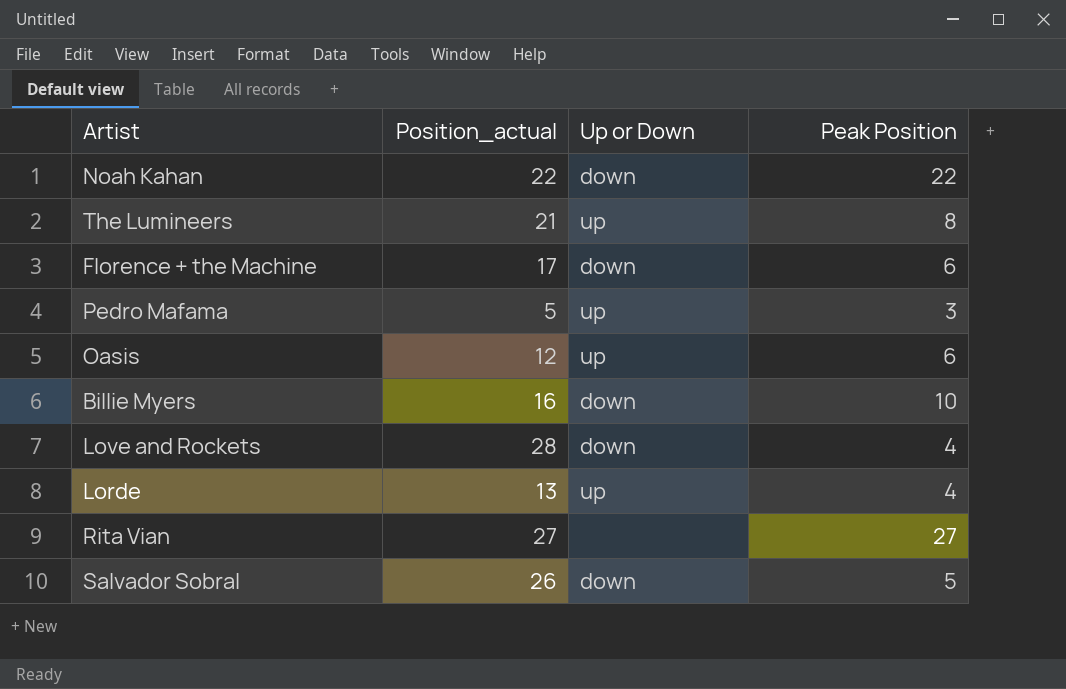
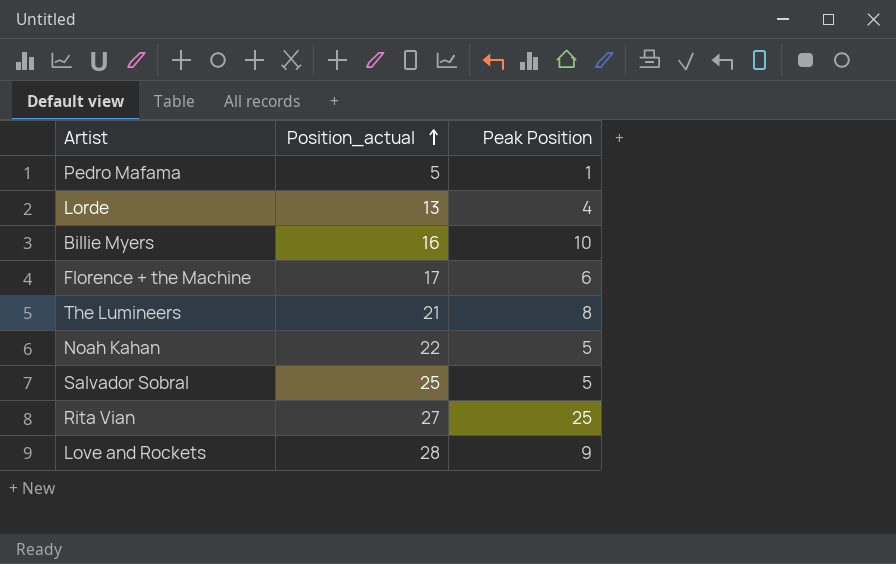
row order: none -> Position_actual ascending
column Up or Down | position: 3 -> none
row Oasis: 12 | up | 6 -> none
Pedro Mafama | Peak Position: 3 -> 1
Noah Kahan | Peak Position: 22 -> 5
Salvador Sobral | Position_actual: 26 -> 25
Rita Vian | Peak Position: 27 -> 25
Love and Rockets | Peak Position: 4 -> 9

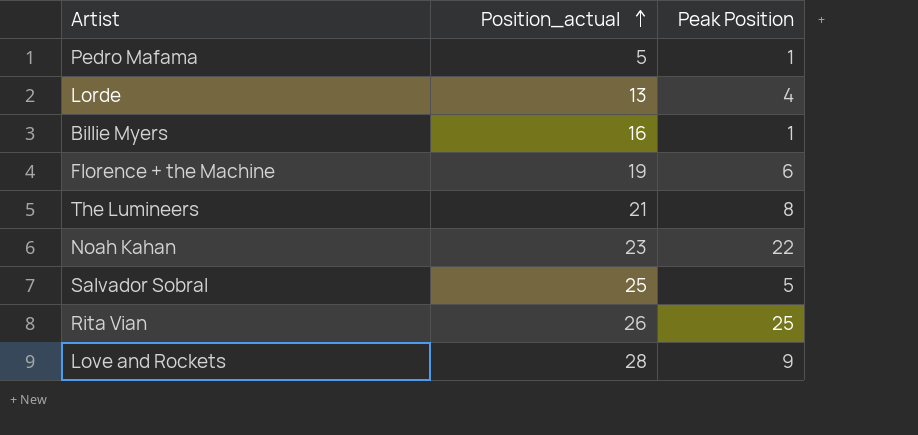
Billie Myers | Peak Position: 10 -> 1
Florence + the Machine | Position_actual: 17 -> 19
Noah Kahan | Position_actual: 22 -> 23
Noah Kahan | Peak Position: 5 -> 22
Rita Vian | Position_actual: 27 -> 26

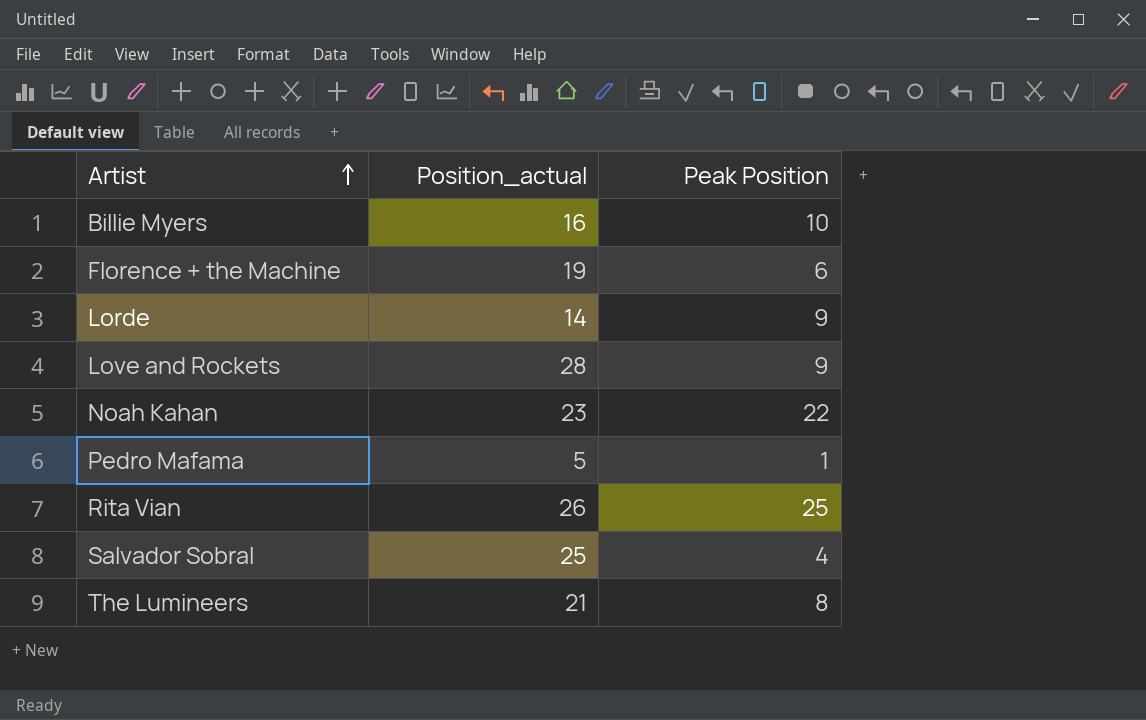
row order: Position_actual ascending -> Artist ascending
Billie Myers | Peak Position: 1 -> 10
Lorde | Position_actual: 13 -> 14
Lorde | Peak Position: 4 -> 9
Salvador Sobral | Peak Position: 5 -> 4

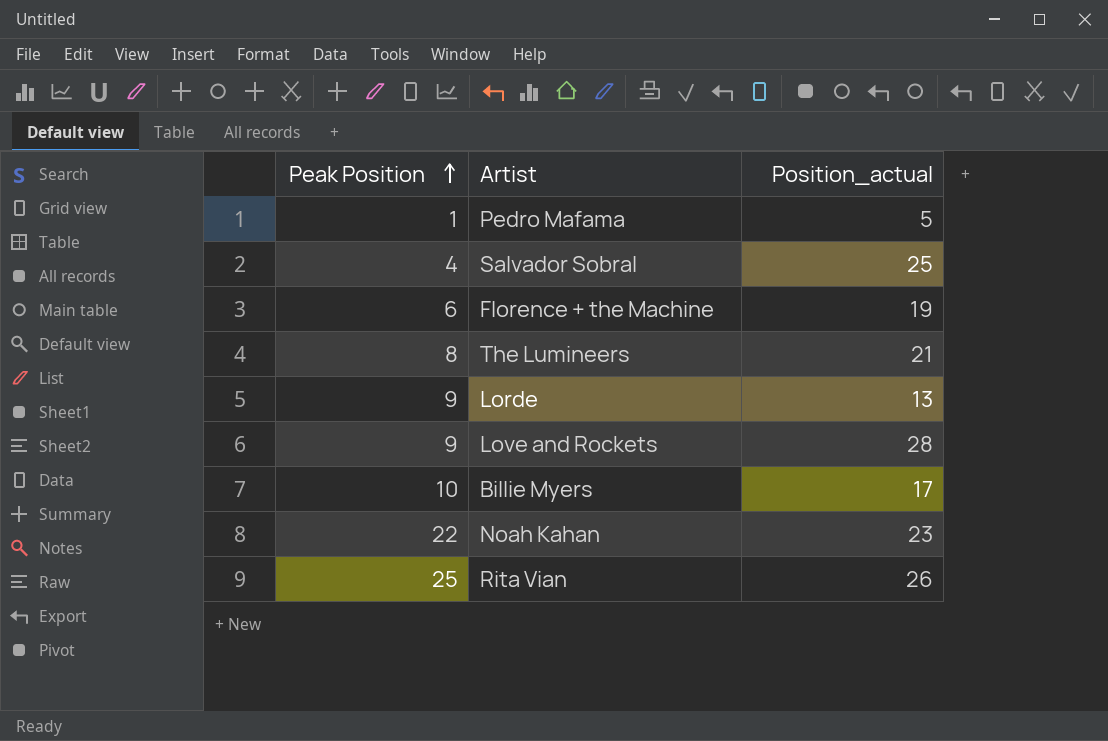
row order: Artist ascending -> Peak Position ascending
column Peak Position | position: 3 -> 1
Lorde | Position_actual: 14 -> 13
Billie Myers | Position_actual: 16 -> 17

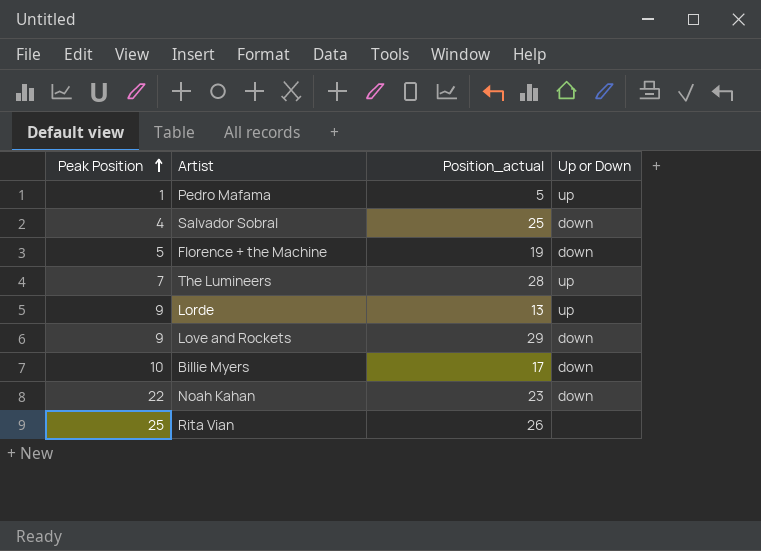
column Up or Down | position: none -> 4
Florence + the Machine | Peak Position: 6 -> 5
The Lumineers | Peak Position: 8 -> 7
The Lumineers | Position_actual: 21 -> 28
Love and Rockets | Position_actual: 28 -> 29

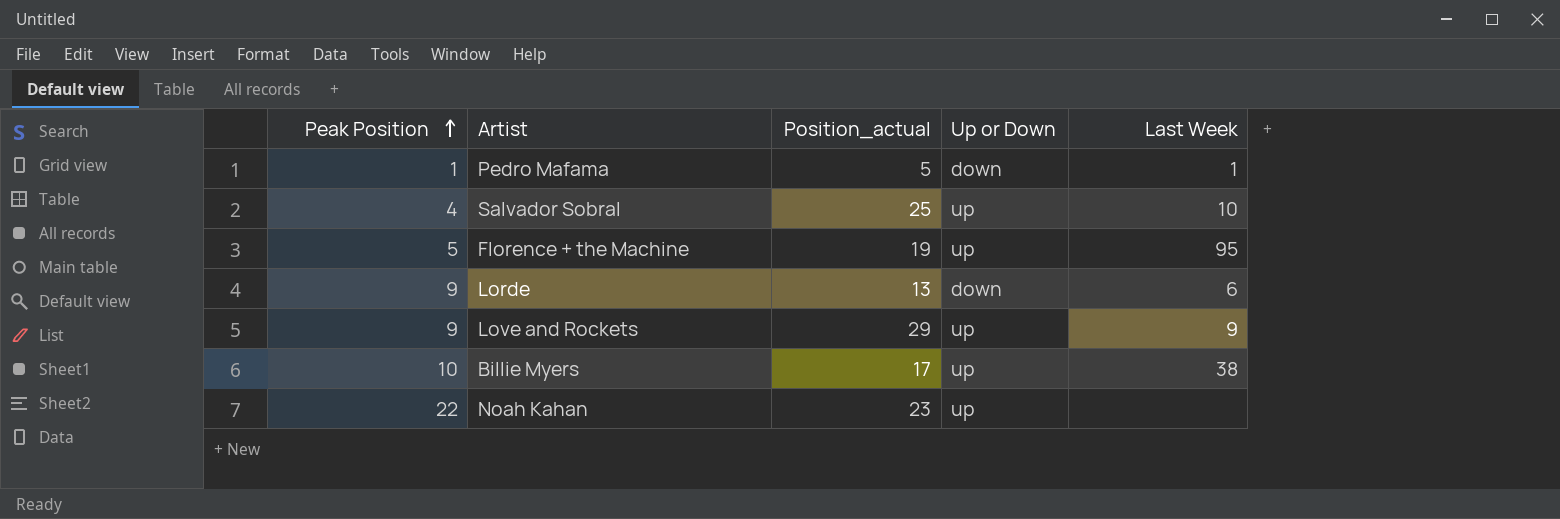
column Last Week | position: none -> 5
row The Lumineers: 7 | 28 | up -> none
row Rita Vian: 25 | 26 | none -> none
Pedro Mafama | Up or Down: up -> down
Salvador Sobral | Up or Down: down -> up
Florence + the Machine | Up or Down: down -> up
Lorde | Up or Down: up -> down
Love and Rockets | Up or Down: down -> up
Billie Myers | Up or Down: down -> up
Noah Kahan | Up or Down: down -> up

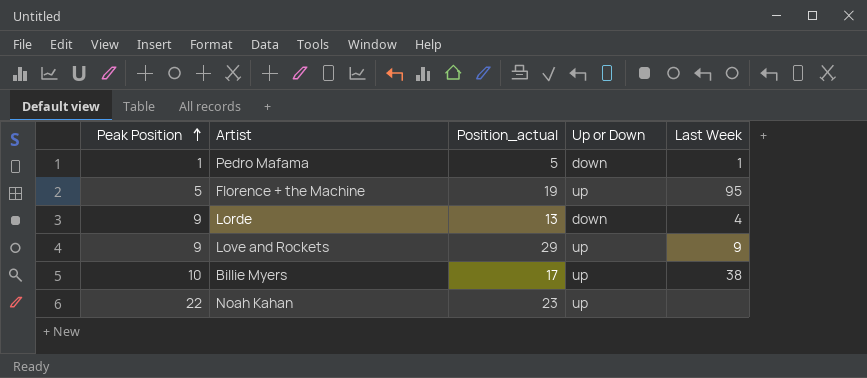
row Salvador Sobral: 4 | 25 | up | 10 -> none
Lorde | Last Week: 6 -> 4

